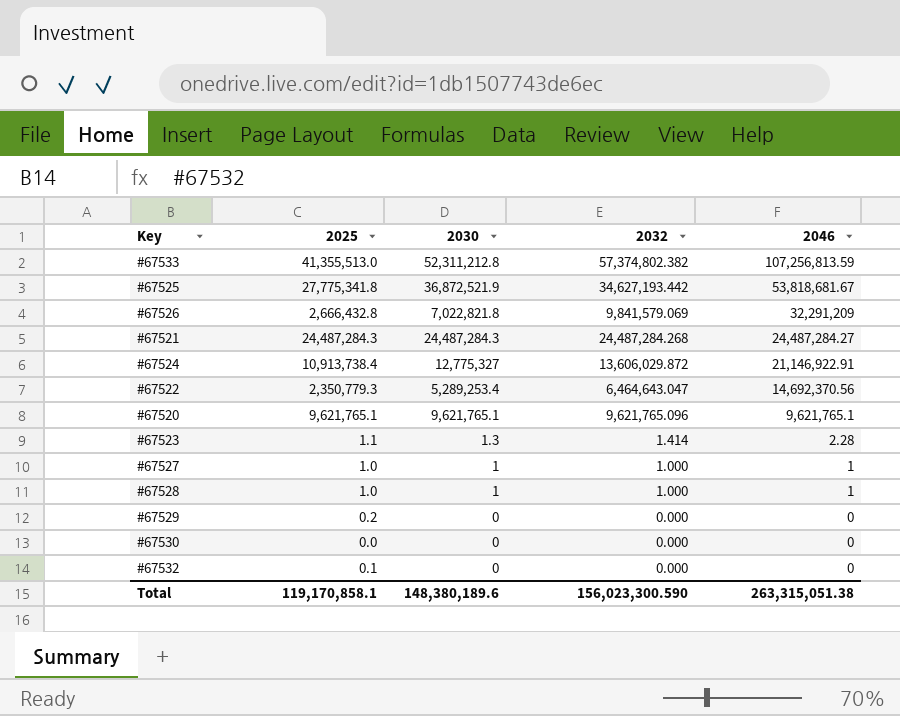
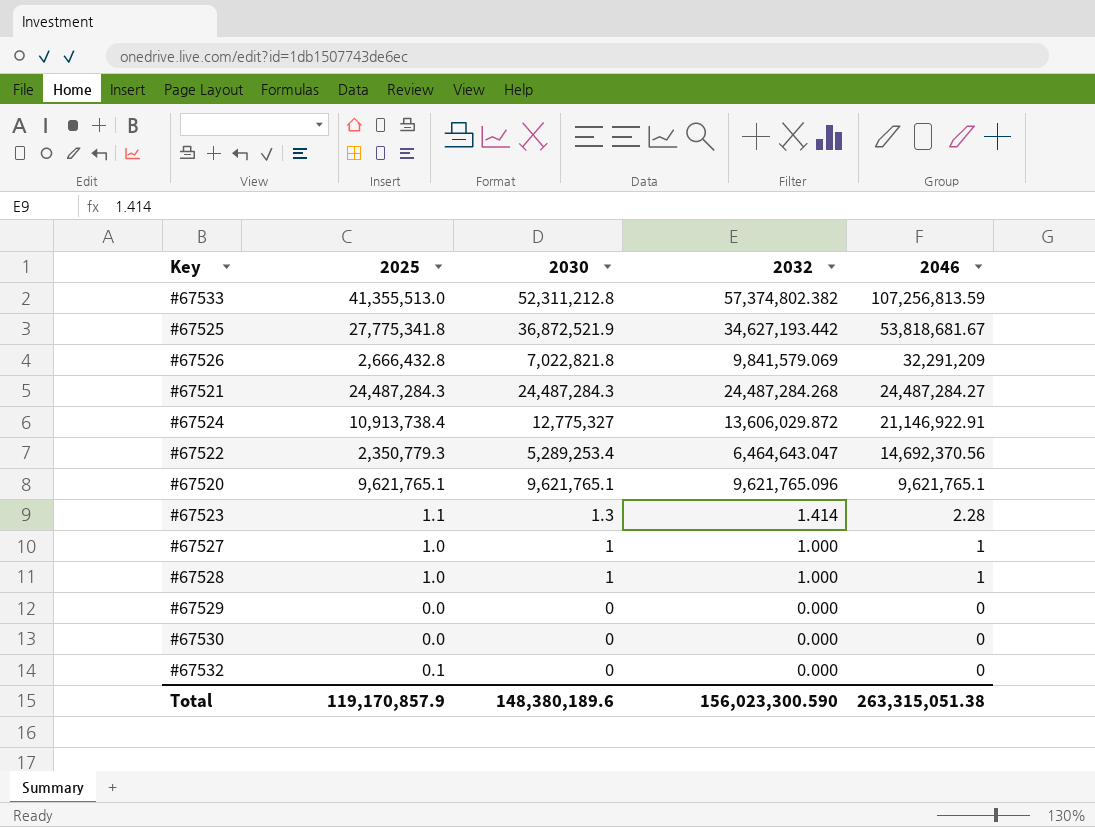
#67529 | 2025: 0.2 -> 0.0
Total | 2025: 119,170,858.1 -> 119,170,857.9

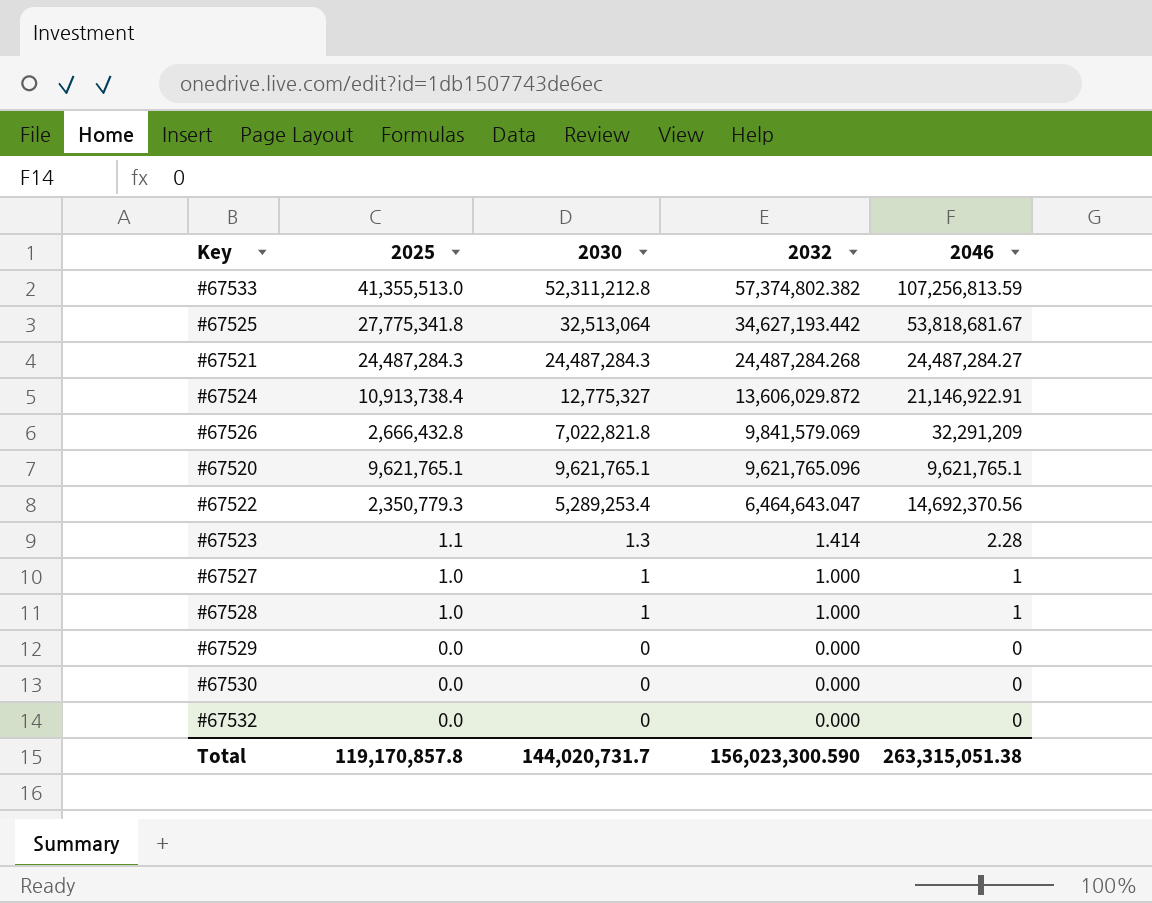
row order: 2046 descending -> 2032 descending
#67525 | 2030: 36,872,521.9 -> 32,513,064
#67532 | 2025: 0.1 -> 0.0
Total | 2025: 119,170,857.9 -> 119,170,857.8
Total | 2030: 148,380,189.6 -> 144,020,731.7

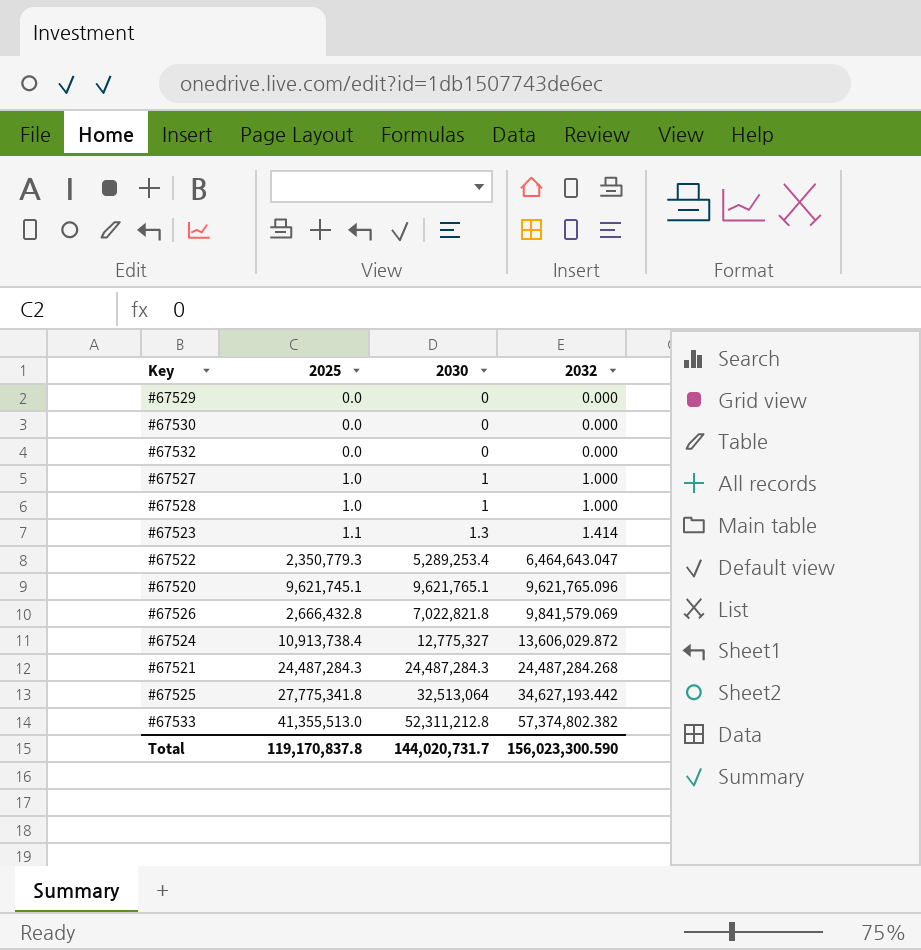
row order: 2032 descending -> 2032 ascending
column 2046 | position: 5 -> none
#67520 | 2025: 9,621,765.1 -> 9,621,745.1
Total | 2025: 119,170,857.8 -> 119,170,837.8

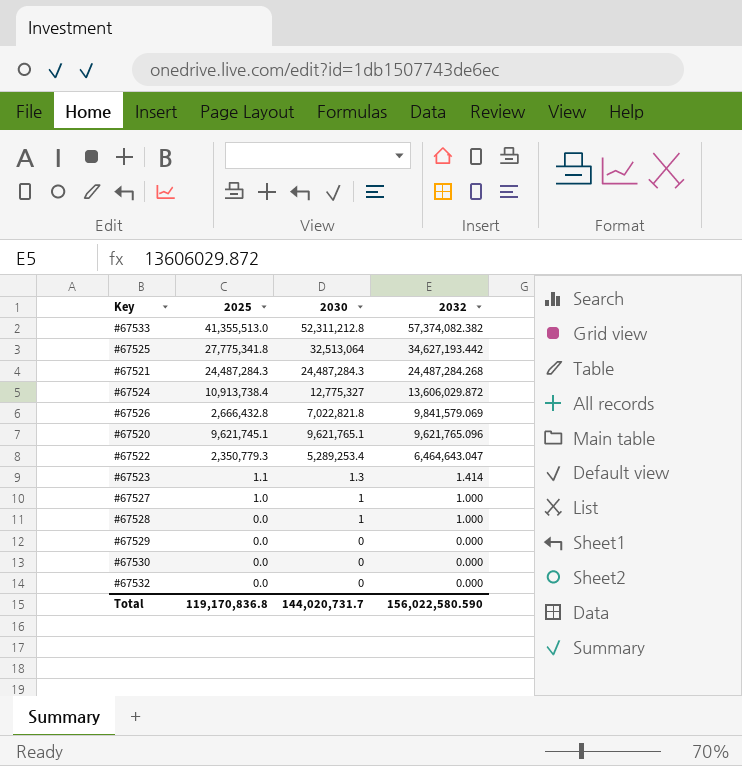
row order: 2032 ascending -> 2032 descending
#67533 | 2032: 57,374,802.382 -> 57,374,082.382
#67528 | 2025: 1.0 -> 0.0
Total | 2025: 119,170,837.8 -> 119,170,836.8
Total | 2032: 156,023,300.590 -> 156,022,580.590

